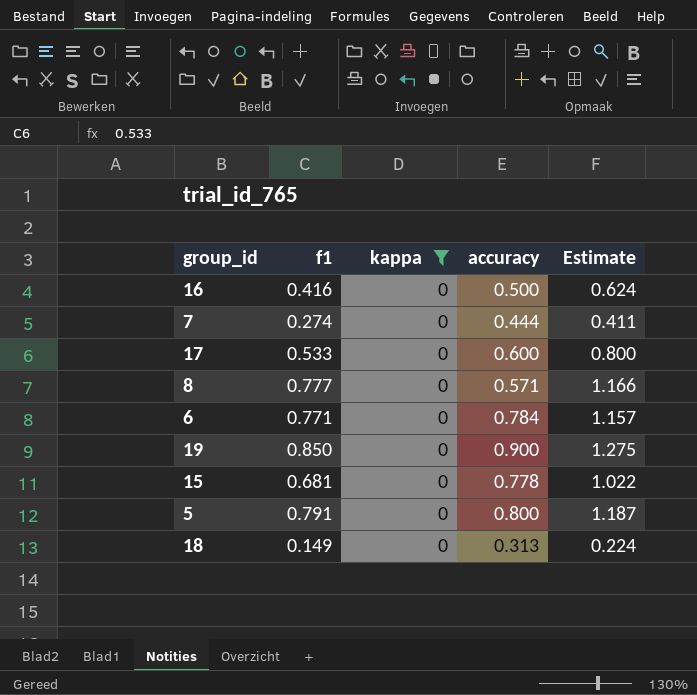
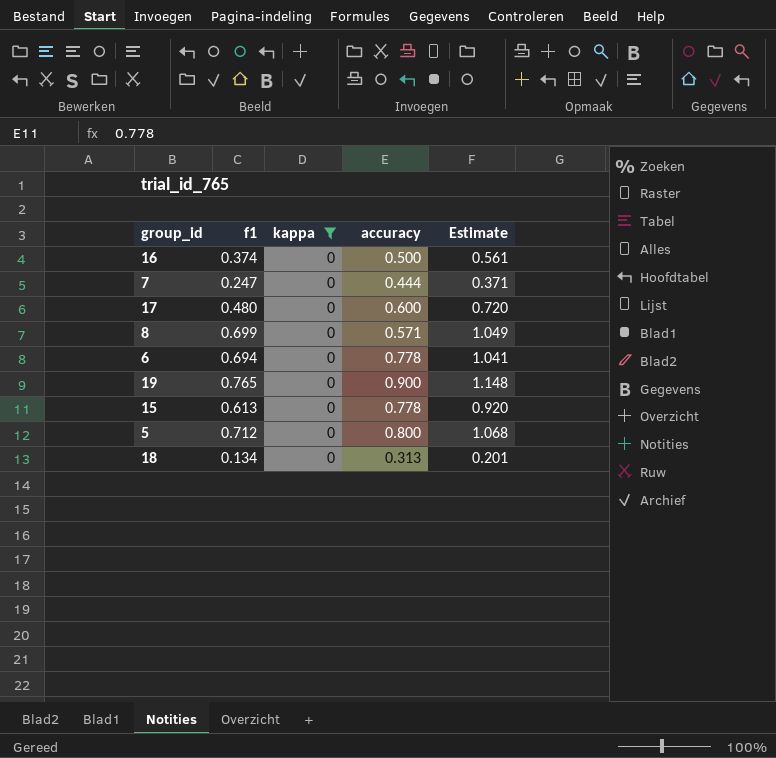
16 | f1: 0.416 -> 0.374
16 | Estimate: 0.624 -> 0.561
7 | f1: 0.274 -> 0.247
7 | Estimate: 0.411 -> 0.371
17 | f1: 0.533 -> 0.480
17 | Estimate: 0.800 -> 0.720
8 | f1: 0.777 -> 0.699
8 | Estimate: 1.166 -> 1.049
6 | f1: 0.771 -> 0.694
6 | accuracy: 0.784 -> 0.778
6 | Estimate: 1.157 -> 1.041
19 | f1: 0.850 -> 0.765
19 | Estimate: 1.275 -> 1.148
15 | f1: 0.681 -> 0.613
15 | Estimate: 1.022 -> 0.920
5 | f1: 0.791 -> 0.712
5 | Estimate: 1.187 -> 1.068
18 | f1: 0.149 -> 0.134
18 | Estimate: 0.224 -> 0.201

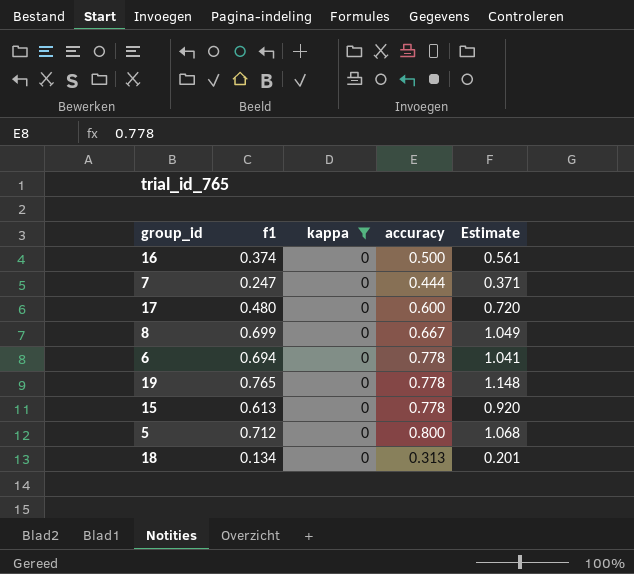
8 | accuracy: 0.571 -> 0.667
19 | accuracy: 0.900 -> 0.778

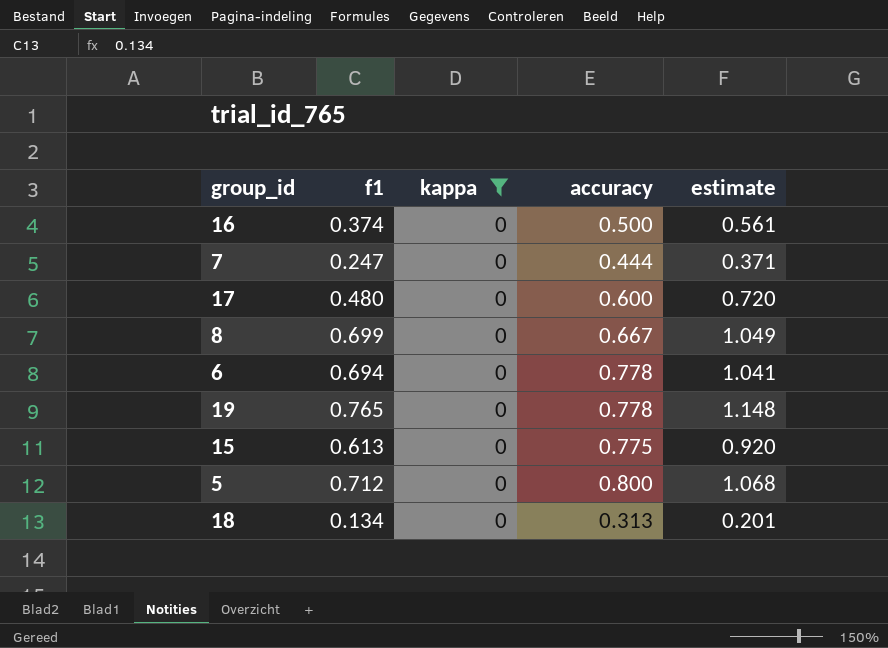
column name: Estimate -> estimate
15 | accuracy: 0.778 -> 0.775

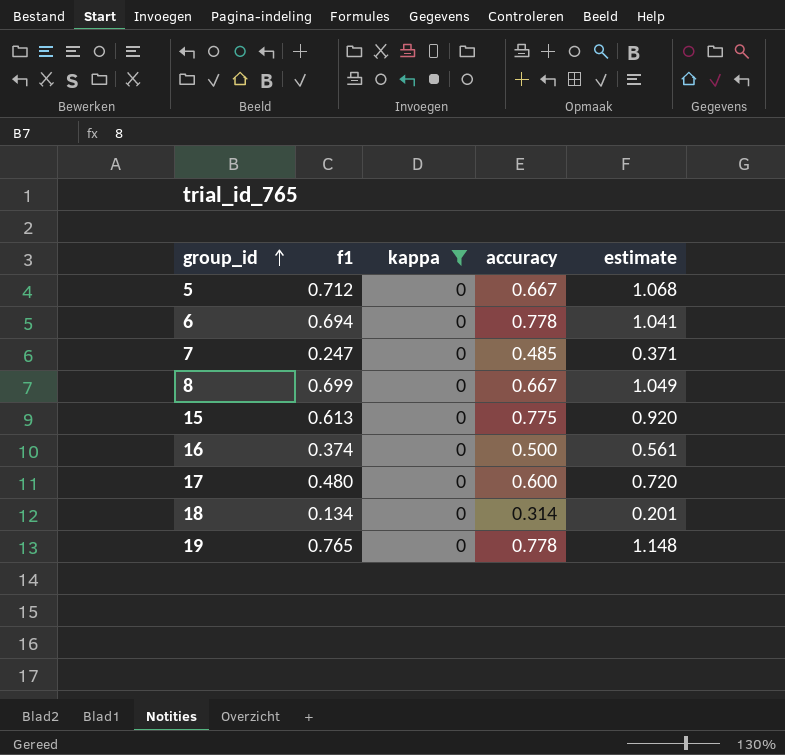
row order: none -> group_id ascending
5 | accuracy: 0.800 -> 0.667
7 | accuracy: 0.444 -> 0.485
18 | accuracy: 0.313 -> 0.314

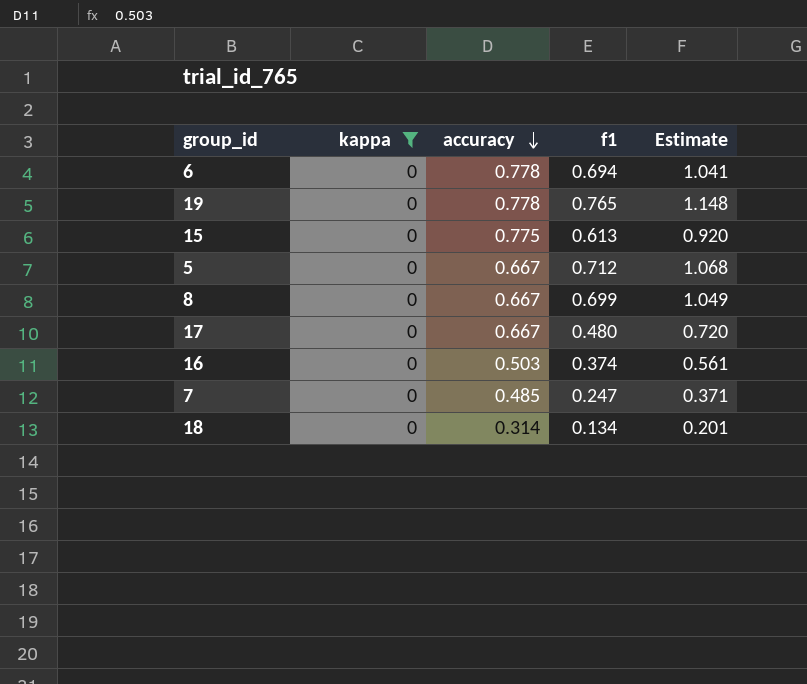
row order: group_id ascending -> accuracy descending
column f1 | position: 2 -> 4
column name: estimate -> Estimate
17 | accuracy: 0.600 -> 0.667
16 | accuracy: 0.500 -> 0.503

